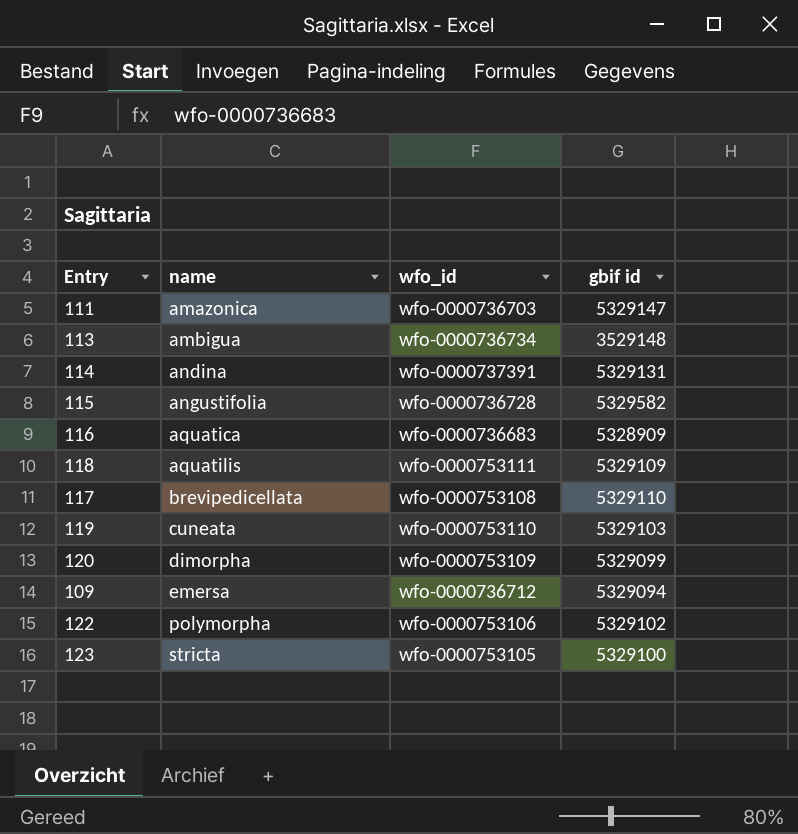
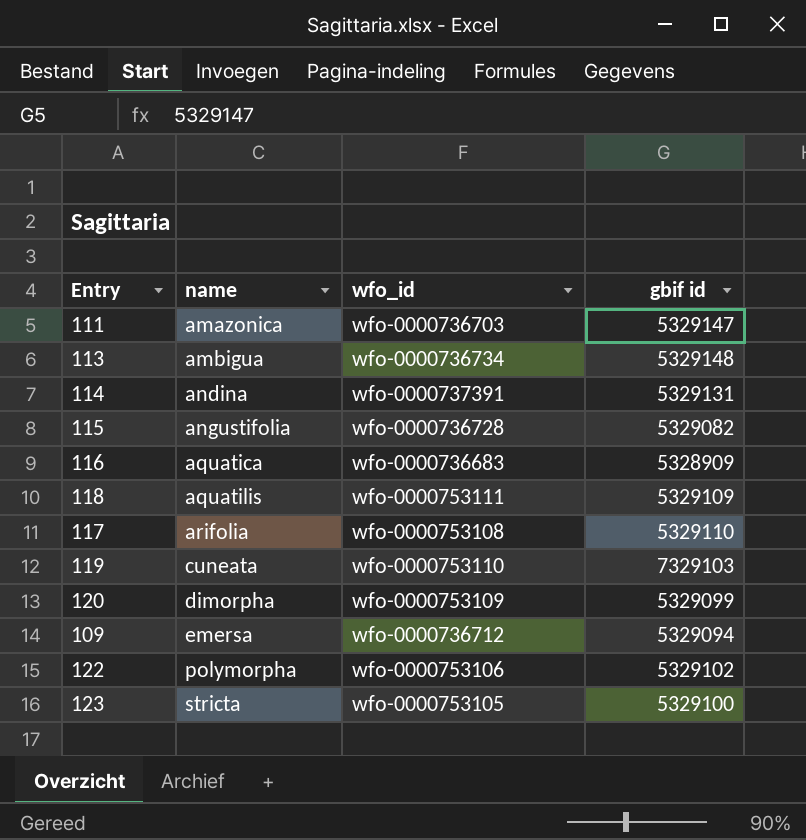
113 | gbif id: 3529148 -> 5329148
115 | gbif id: 5329582 -> 5329082
117 | name: brevipedicellata -> arifolia
119 | gbif id: 5329103 -> 7329103

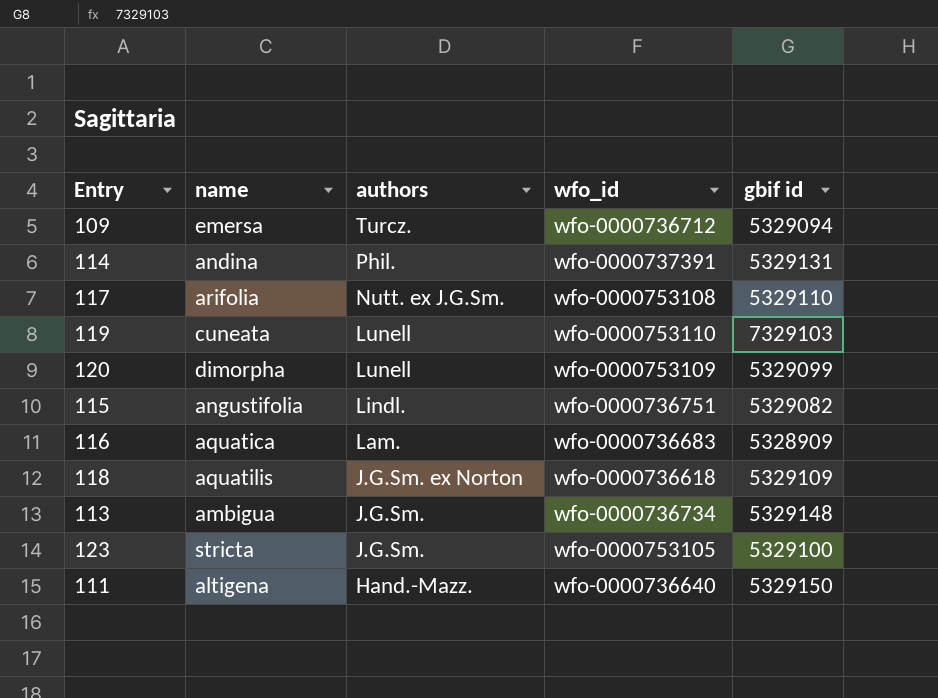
row order: name ascending -> authors descending
column authors | position: none -> 3
row 122: polymorpha | wfo-0000753106 | 5329102 -> none
115 | wfo_id: wfo-0000736728 -> wfo-0000736751
118 | wfo_id: wfo-0000753111 -> wfo-0000736618
111 | name: amazonica -> altigena
111 | wfo_id: wfo-0000736703 -> wfo-0000736640
111 | gbif id: 5329147 -> 5329150

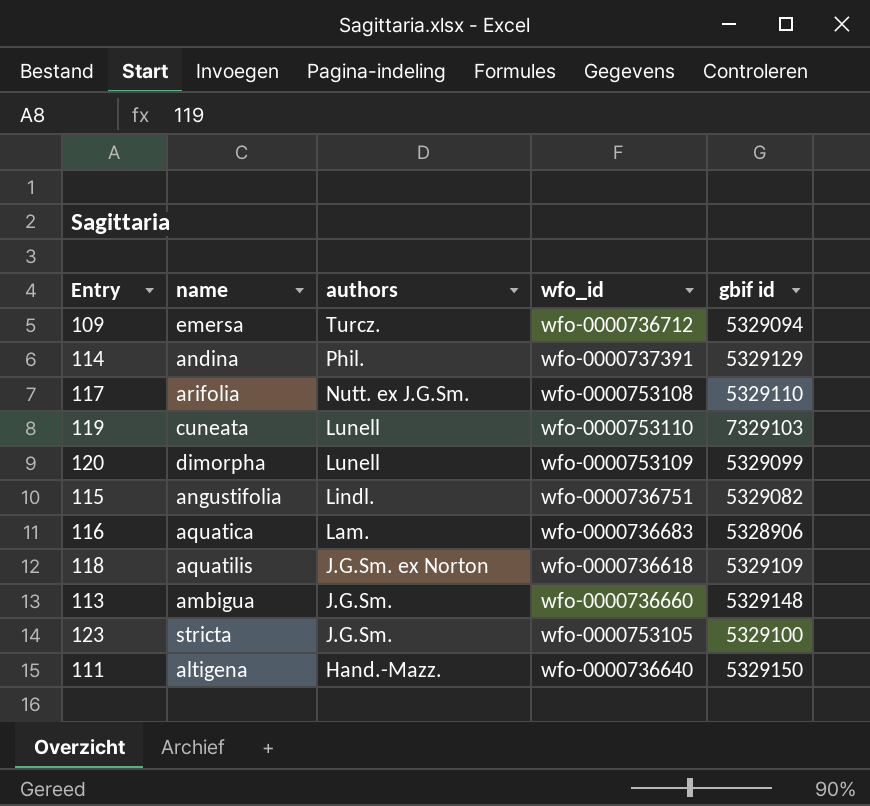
114 | gbif id: 5329131 -> 5329129
116 | gbif id: 5328909 -> 5328906
113 | wfo_id: wfo-0000736734 -> wfo-0000736660

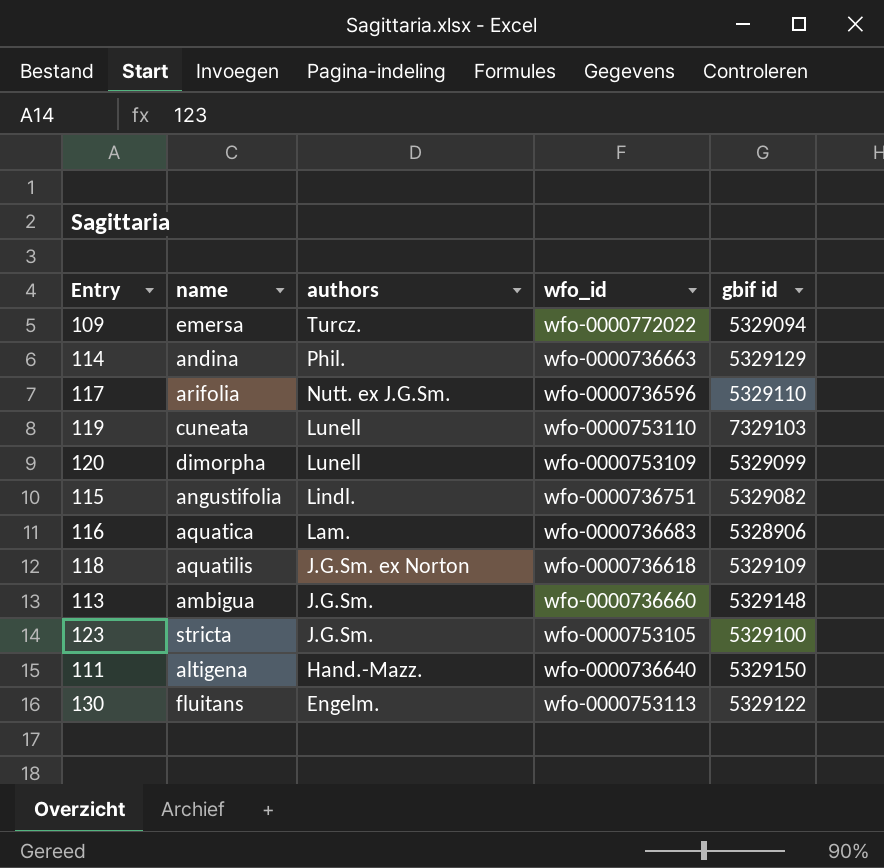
109 | wfo_id: wfo-0000736712 -> wfo-0000772022
114 | wfo_id: wfo-0000737391 -> wfo-0000736663
117 | wfo_id: wfo-0000753108 -> wfo-0000736596
row 130: none -> fluitans | Engelm. | wfo-0000753113 | 5329122

